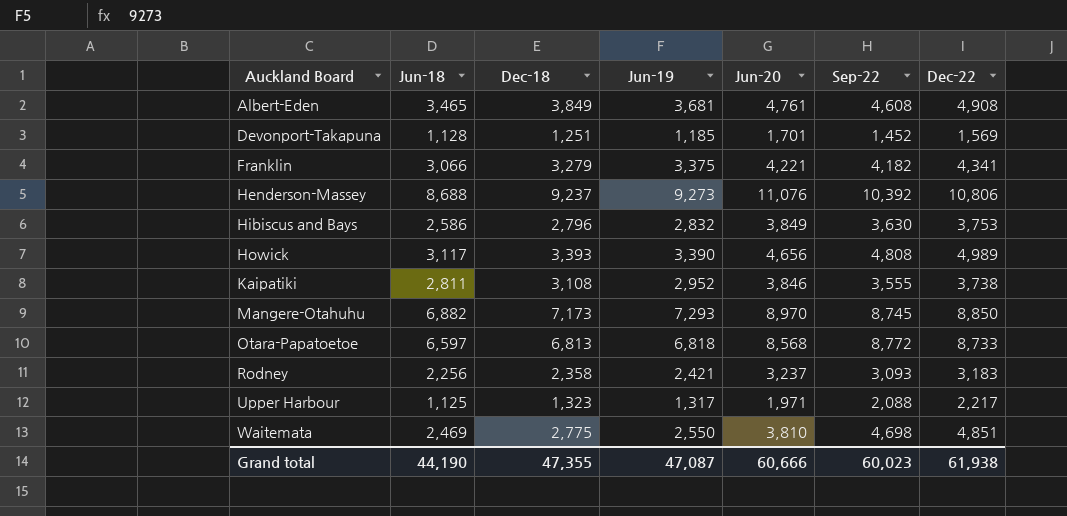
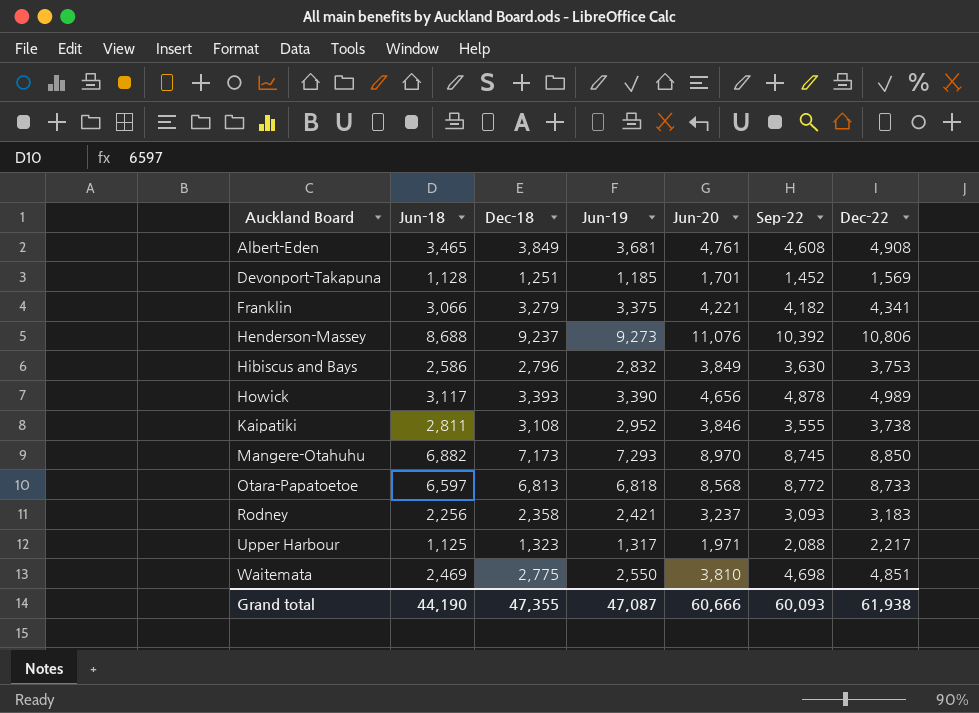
Howick | Sep-22: 4,808 -> 4,878
Grand total | Sep-22: 60,023 -> 60,093

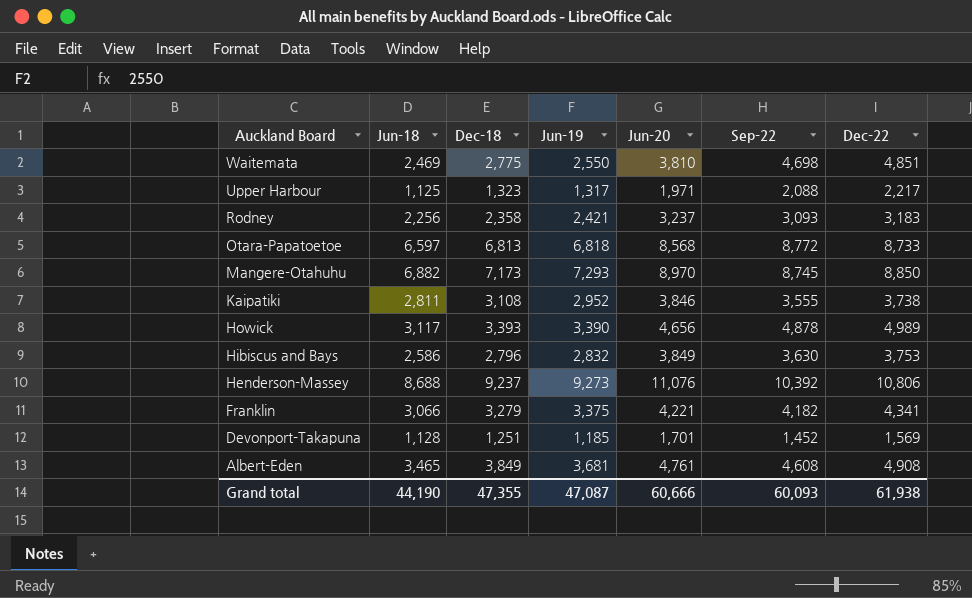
row order: Auckland Board ascending -> Auckland Board descending

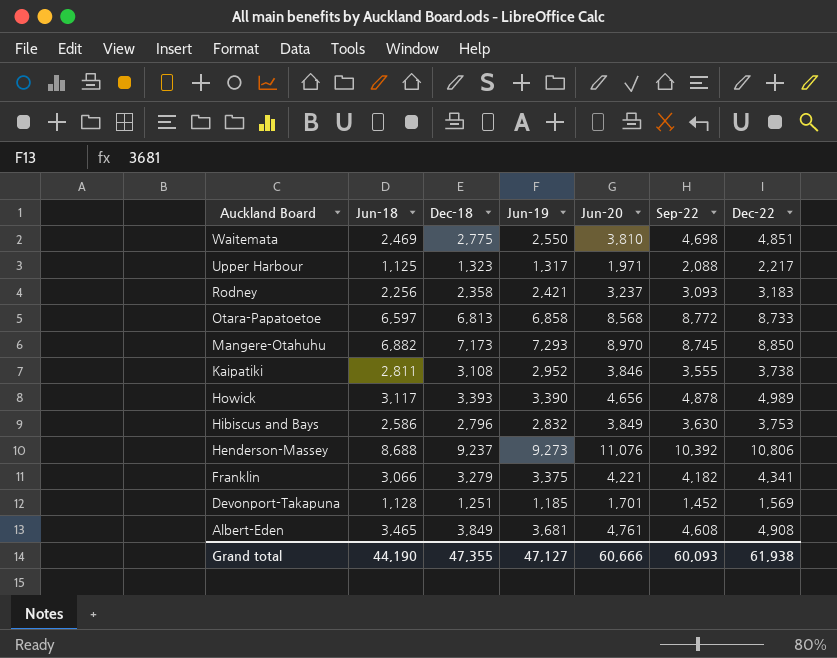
Otara-Papatoetoe | Jun-19: 6,818 -> 6,858
Grand total | Jun-19: 47,087 -> 47,127

